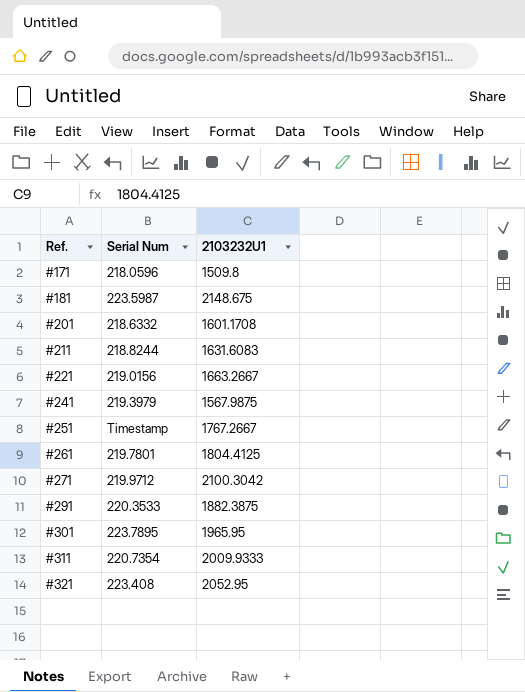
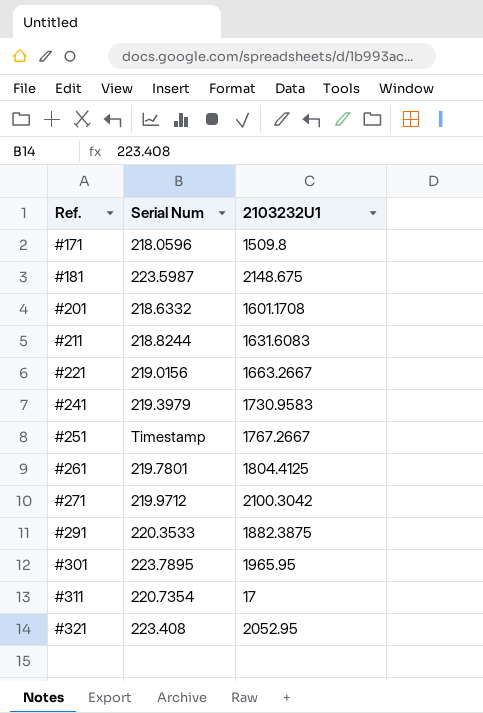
#241 | 2103232U1: 1567.9875 -> 1730.9583
#311 | 2103232U1: 2009.9333 -> 17

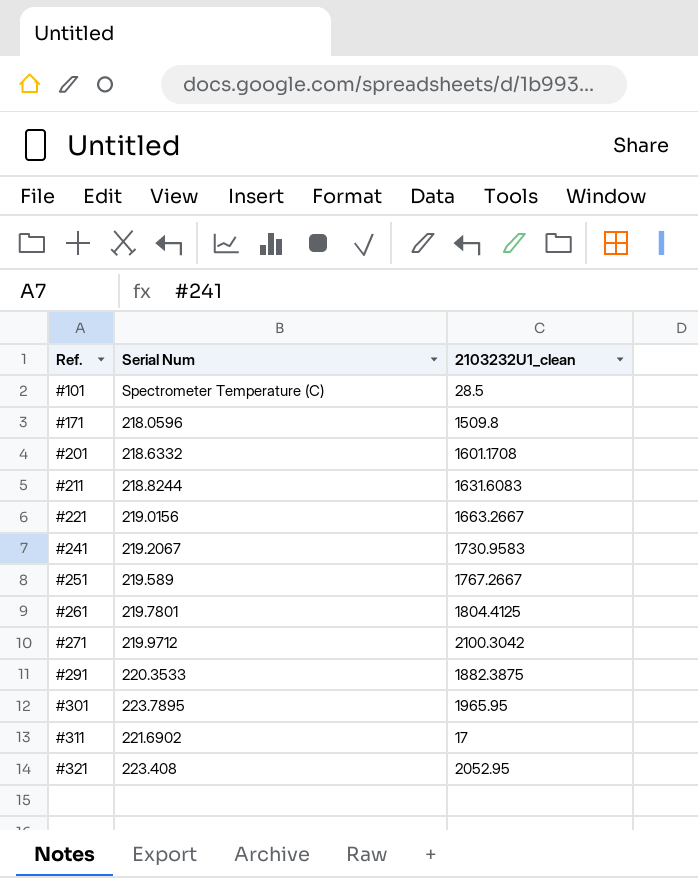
column name: 2103232U1 -> 2103232U1_clean
row #181: 223.5987 | 2148.675 -> none
row #101: none -> Spectrometer Temperature (C) | 28.5
#241 | Serial Num: 219.3979 -> 219.2067
#251 | Serial Num: Timestamp -> 219.589
#311 | Serial Num: 220.7354 -> 221.6902

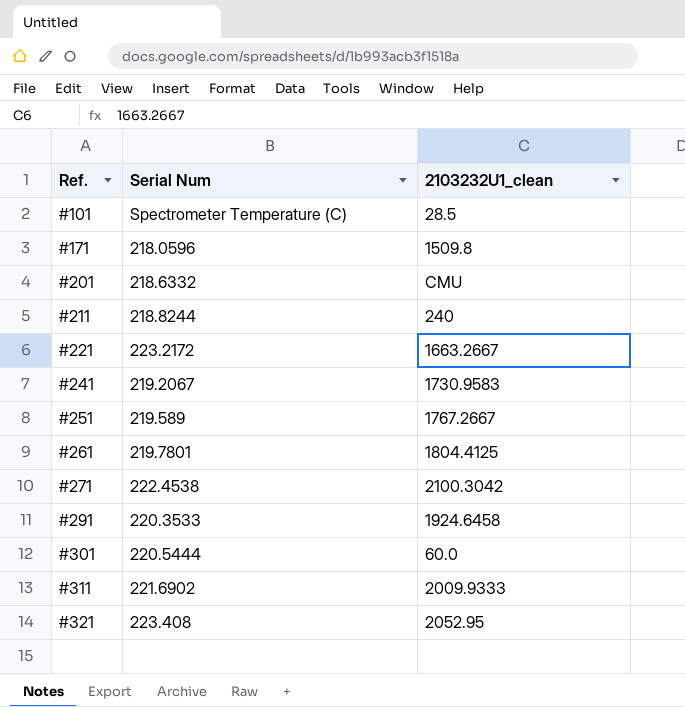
#201 | 2103232U1_clean: 1601.1708 -> CMU
#211 | 2103232U1_clean: 1631.6083 -> 240
#221 | Serial Num: 219.0156 -> 223.2172
#271 | Serial Num: 219.9712 -> 222.4538
#291 | 2103232U1_clean: 1882.3875 -> 1924.6458
#301 | Serial Num: 223.7895 -> 220.5444
#301 | 2103232U1_clean: 1965.95 -> 60.0
#311 | 2103232U1_clean: 17 -> 2009.9333

